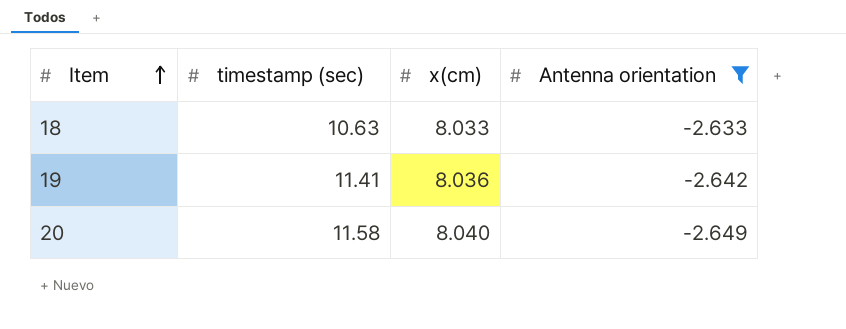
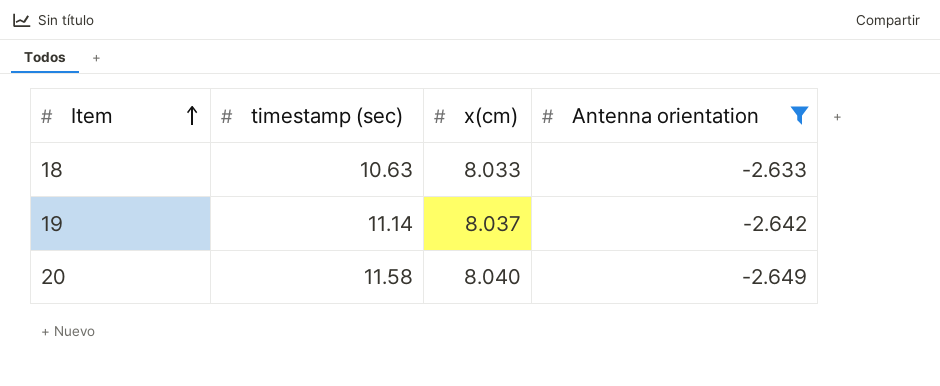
19 | timestamp (sec): 11.41 -> 11.14
19 | x(cm): 8.036 -> 8.037

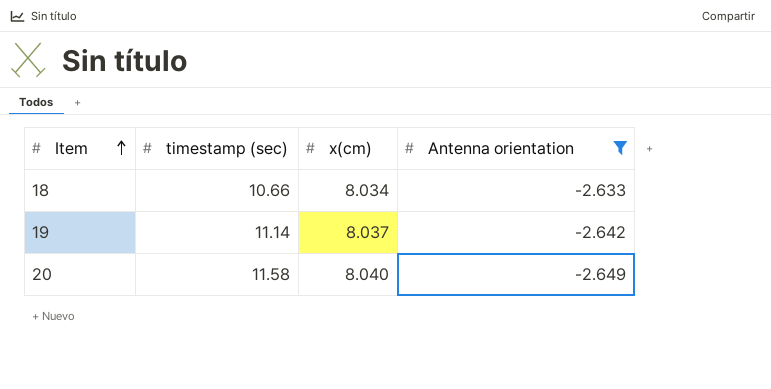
18 | timestamp (sec): 10.63 -> 10.66
18 | x(cm): 8.033 -> 8.034

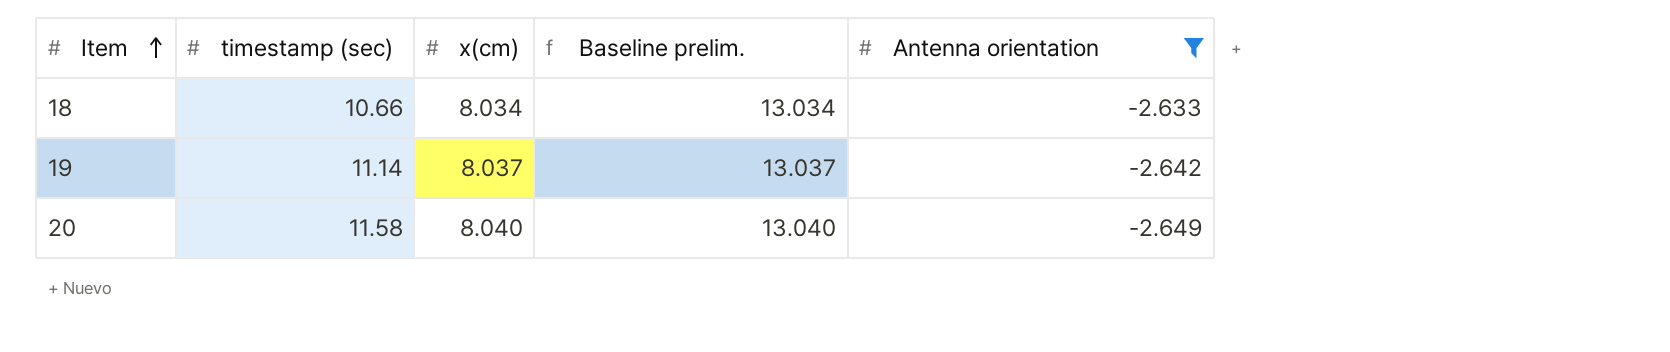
column Baseline prelim. | formula: none -> [x(cm)] + 5

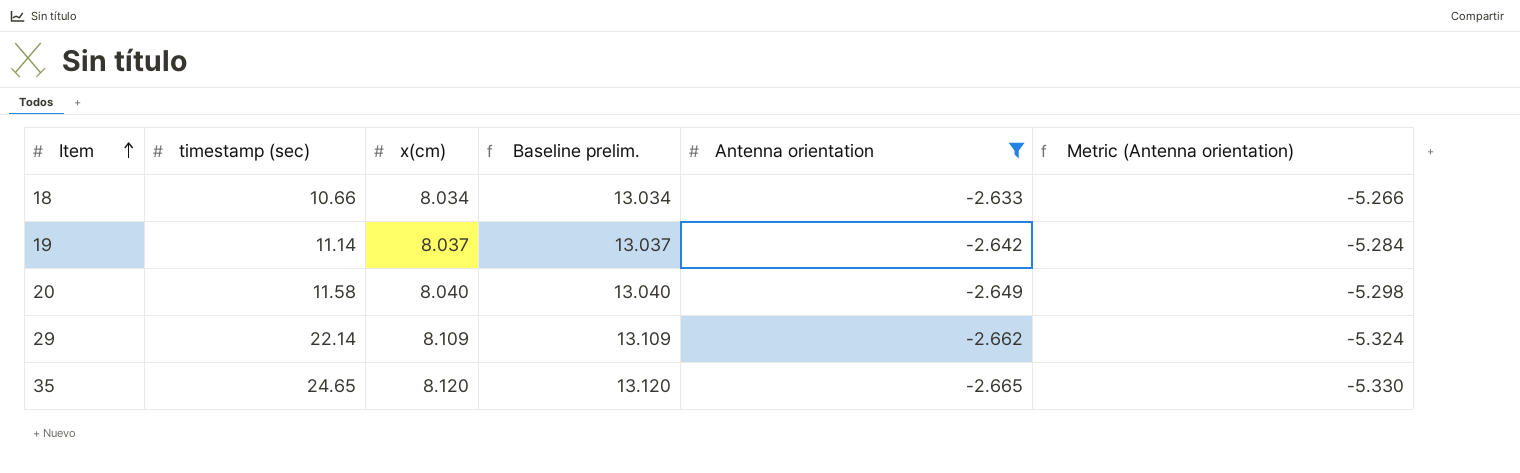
column Metric (Antenna orientation) | formula: none -> [Antenna orientation] * 2
row 29: none -> 22.14 | 8.109 | 13.109 | -2.662 | -5.324
row 35: none -> 24.65 | 8.120 | 13.120 | -2.665 | -5.330

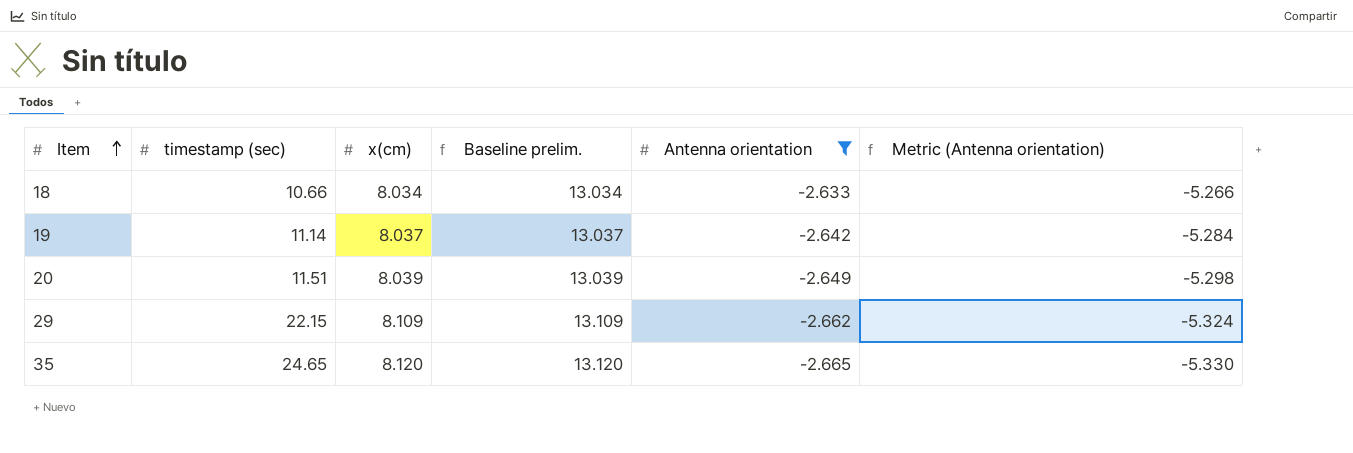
20 | timestamp (sec): 11.58 -> 11.51
20 | x(cm): 8.040 -> 8.039
20 | Baseline prelim.: 13.040 -> 13.039
29 | timestamp (sec): 22.14 -> 22.15

